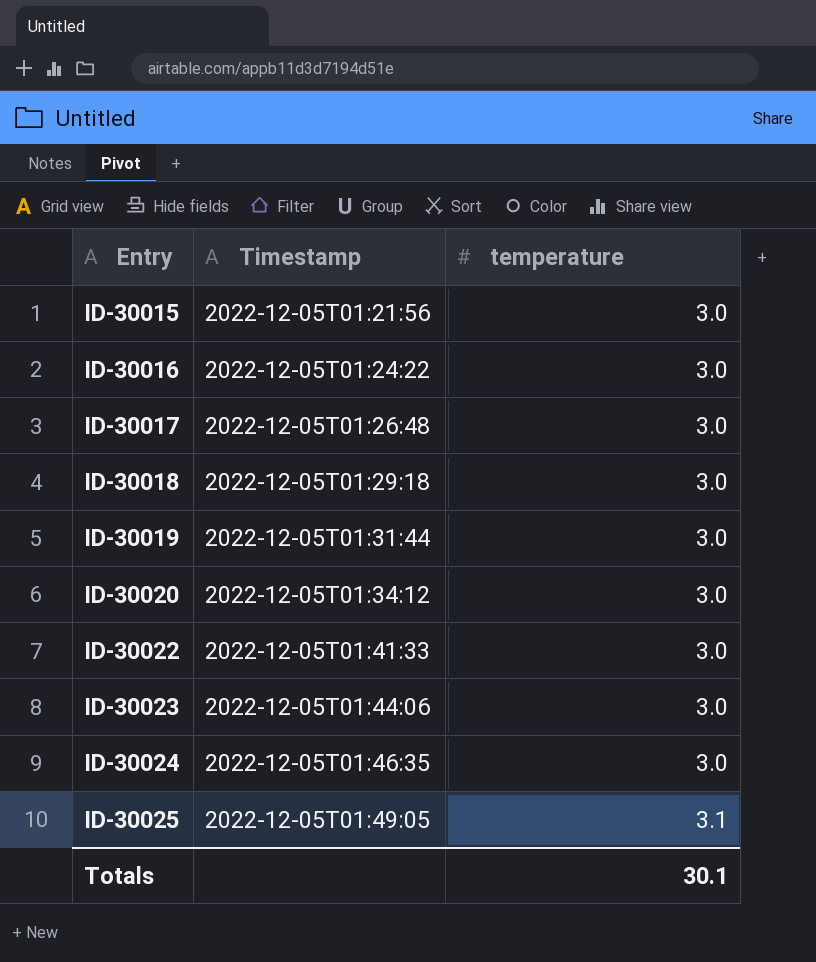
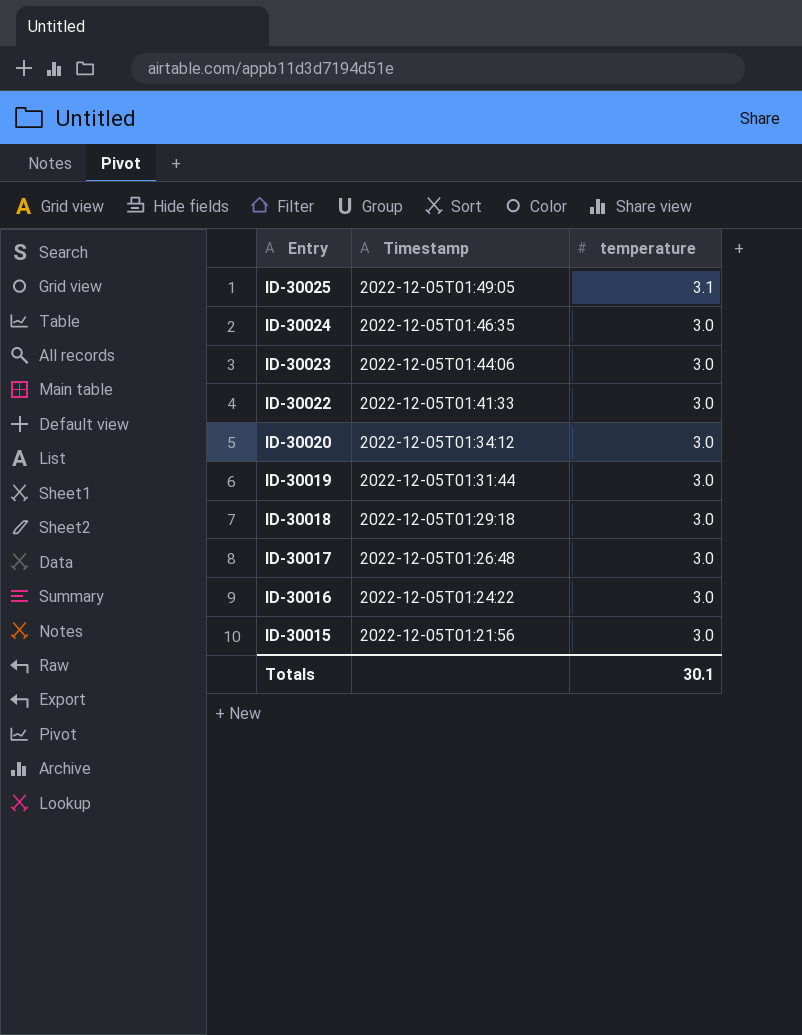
row order: Entry ascending -> Entry descending

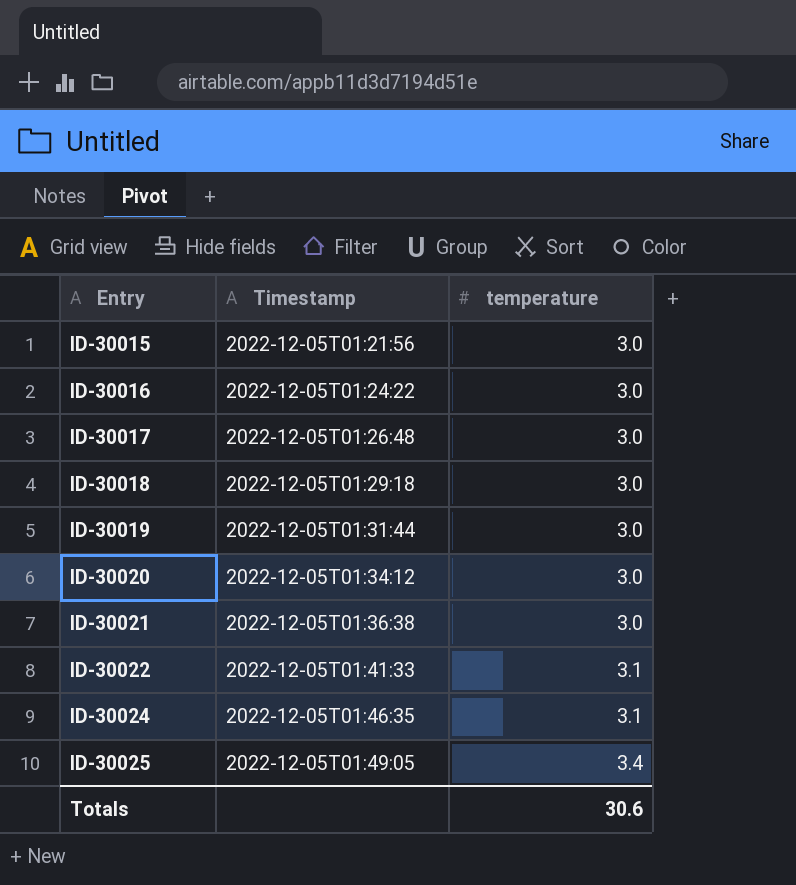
row order: Entry descending -> Entry ascending
row ID-30023: 2022-12-05T01:44:06 | 3.0 -> none
row ID-30021: none -> 2022-12-05T01:36:38 | 3.0
ID-30022 | temperature: 3.0 -> 3.1
ID-30024 | temperature: 3.0 -> 3.1
ID-30025 | temperature: 3.1 -> 3.4
Totals | temperature: 30.1 -> 30.6

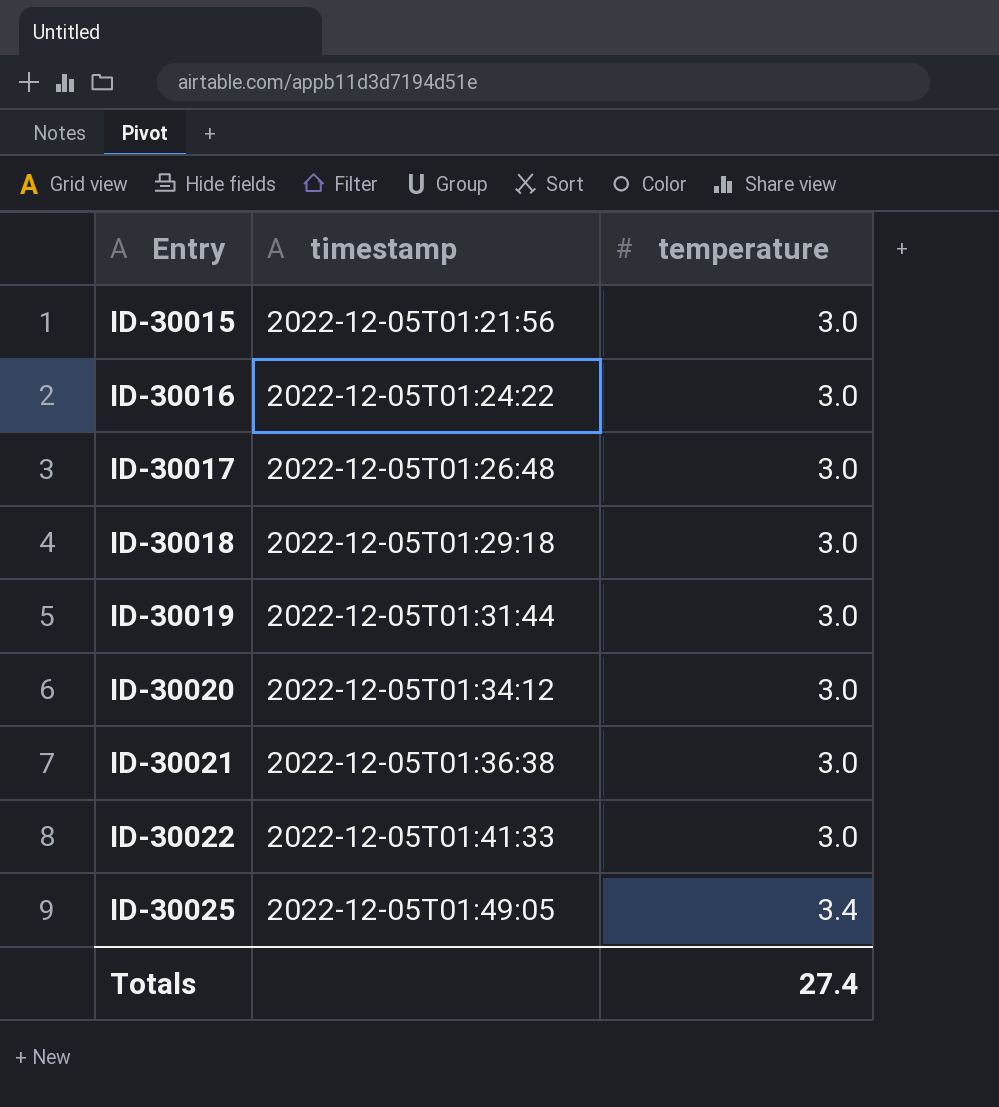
column name: Timestamp -> timestamp
row ID-30024: 2022-12-05T01:46:35 | 3.1 -> none
ID-30022 | temperature: 3.1 -> 3.0
Totals | temperature: 30.6 -> 27.4

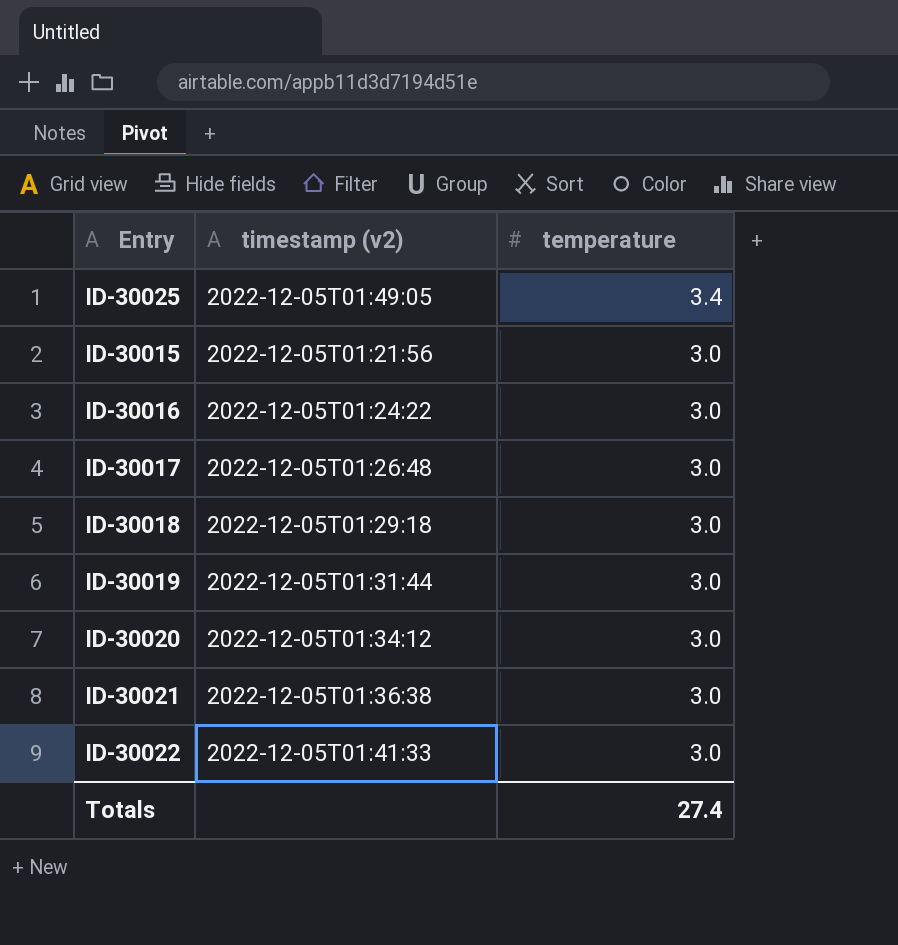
row order: Entry ascending -> temperature descending
column name: timestamp -> timestamp (v2)

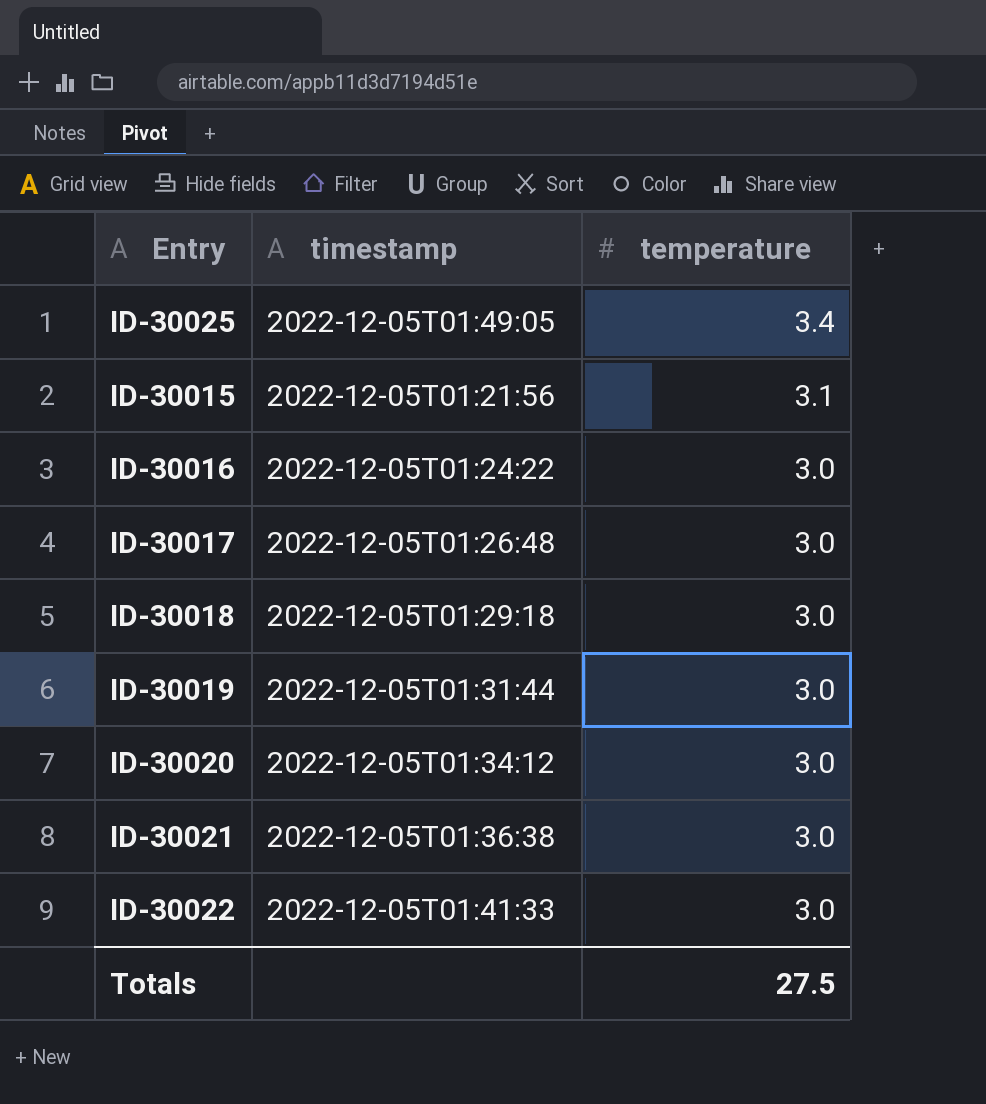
column name: timestamp (v2) -> timestamp
ID-30015 | temperature: 3.0 -> 3.1
Totals | temperature: 27.4 -> 27.5

